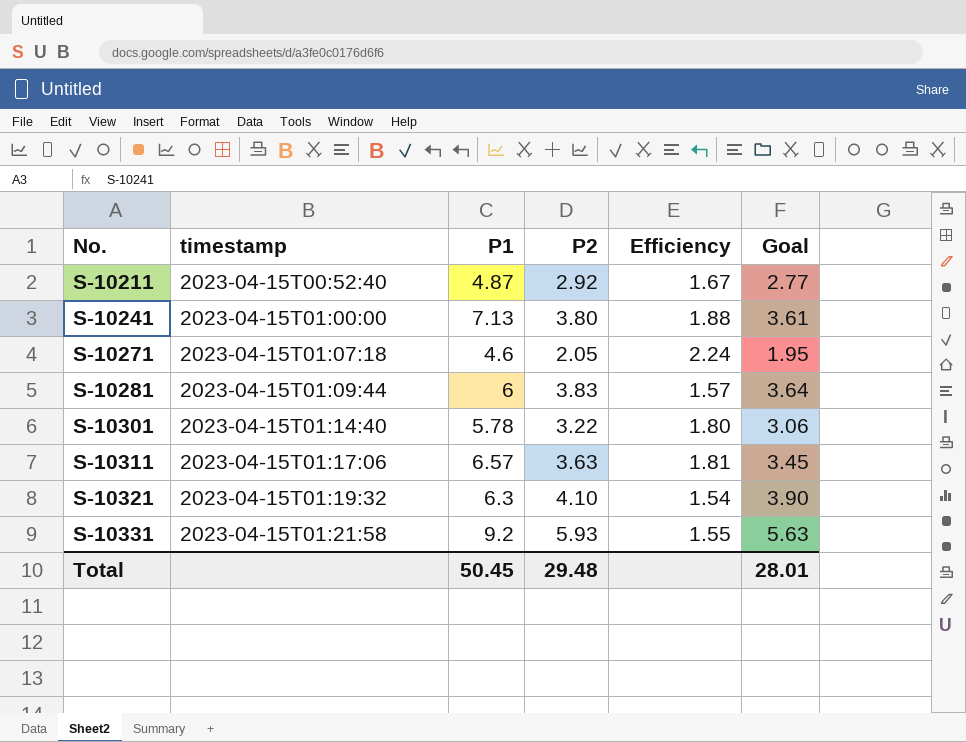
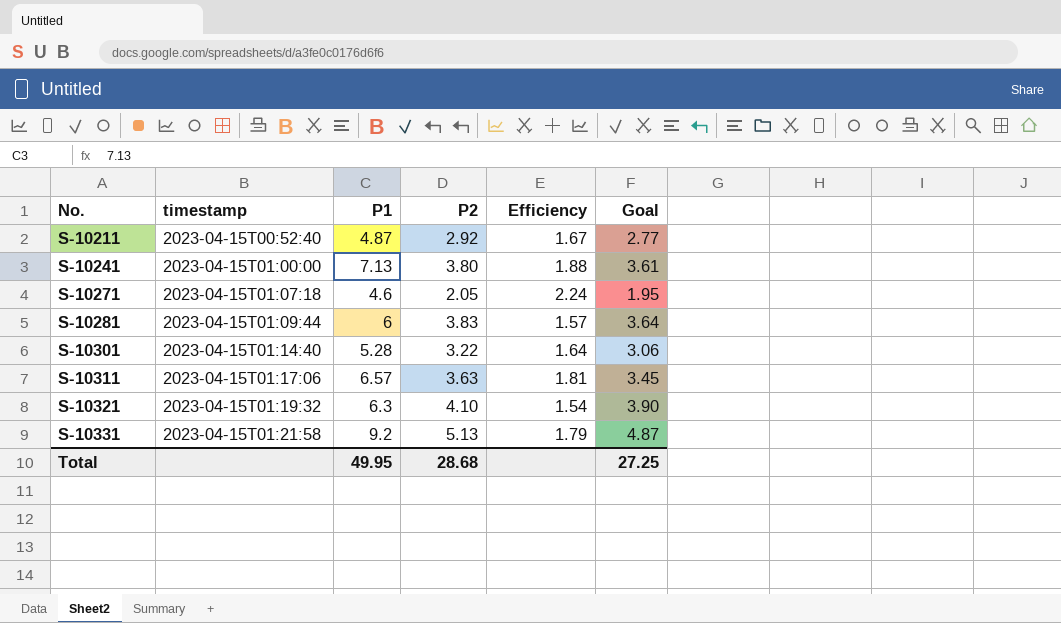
S-10301 | P1: 5.78 -> 5.28
S-10301 | Efficiency: 1.80 -> 1.64
S-10331 | P2: 5.93 -> 5.13
S-10331 | Efficiency: 1.55 -> 1.79
S-10331 | Goal: 5.63 -> 4.87
Total | P1: 50.45 -> 49.95
Total | P2: 29.48 -> 28.68
Total | Goal: 28.01 -> 27.25

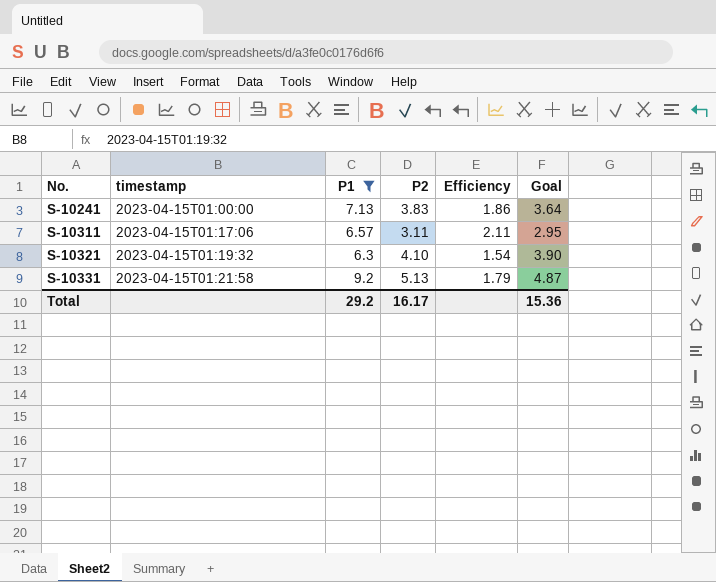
filter: none -> P1 >= 6.3
S-10241 | P2: 3.80 -> 3.83
S-10241 | Efficiency: 1.88 -> 1.86
S-10241 | Goal: 3.61 -> 3.64
S-10311 | P2: 3.63 -> 3.11
S-10311 | Efficiency: 1.81 -> 2.11
S-10311 | Goal: 3.45 -> 2.95
Total | P1: 49.95 -> 29.2
Total | P2: 28.68 -> 16.17
Total | Goal: 27.25 -> 15.36

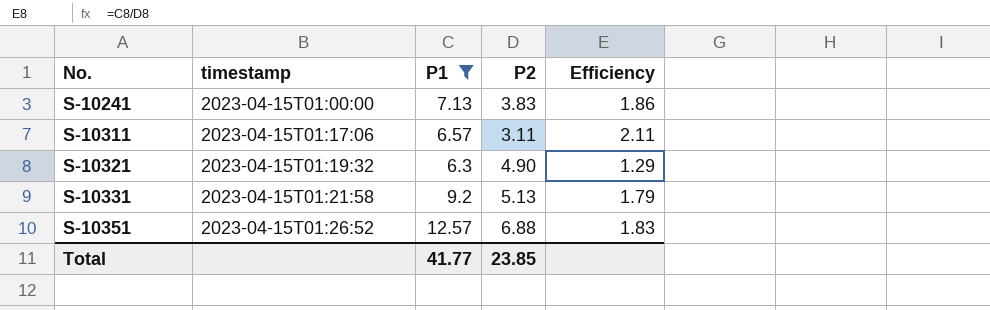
column Goal | formula: [P2] * 0.95 -> none
S-10321 | P2: 4.10 -> 4.90
S-10321 | Efficiency: 1.54 -> 1.29
row S-10351: none -> 2023-04-15T01:26:52 | 12.57 | 6.88 | 1.83
Total | P1: 29.2 -> 41.77
Total | P2: 16.17 -> 23.85

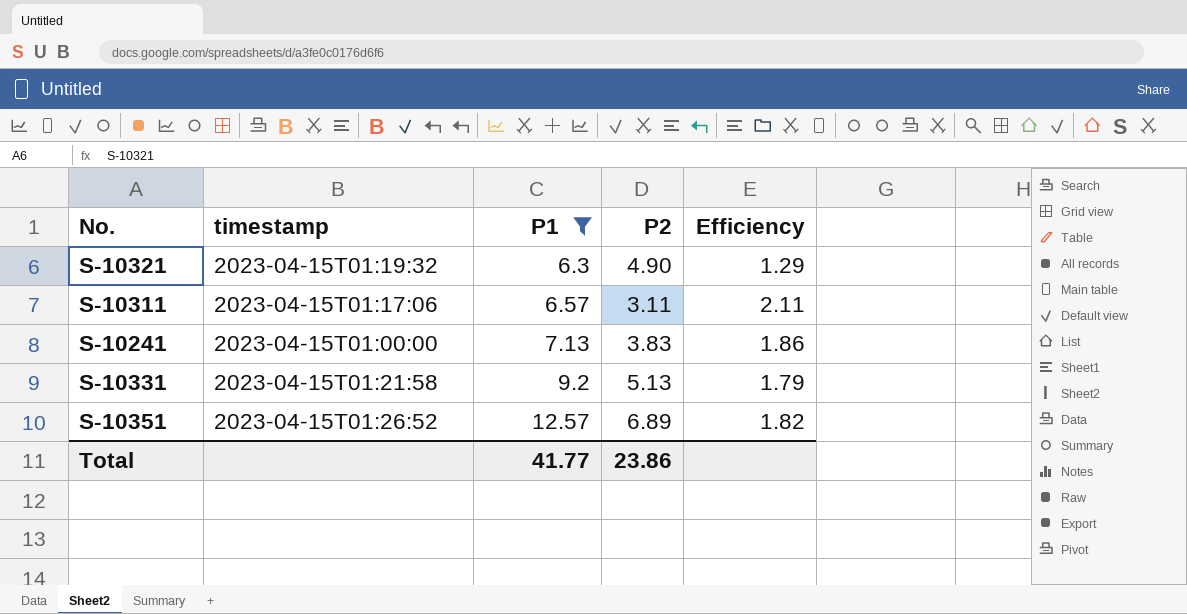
row order: No. ascending -> P1 ascending
S-10351 | P2: 6.88 -> 6.89
S-10351 | Efficiency: 1.83 -> 1.82
Total | P2: 23.85 -> 23.86

